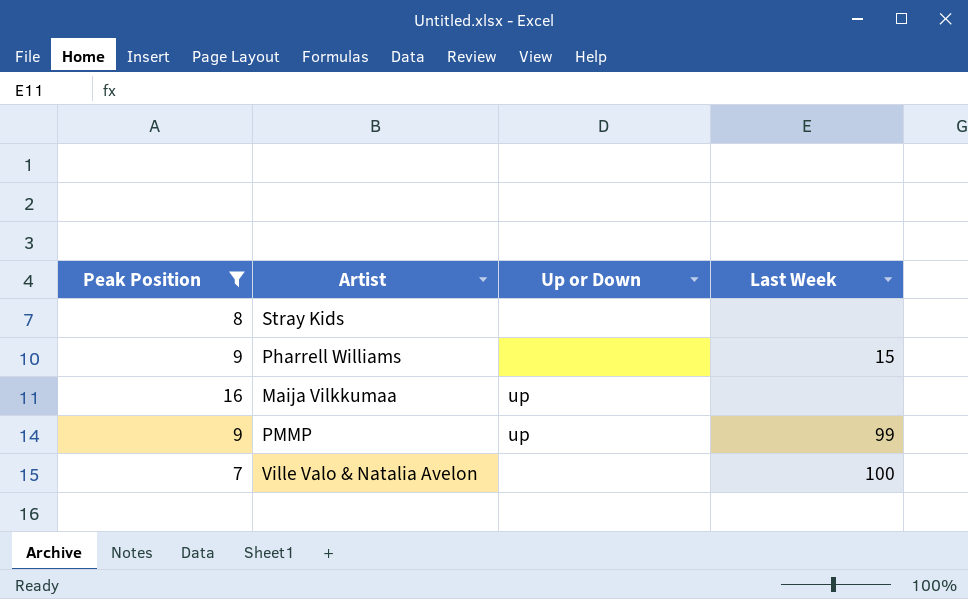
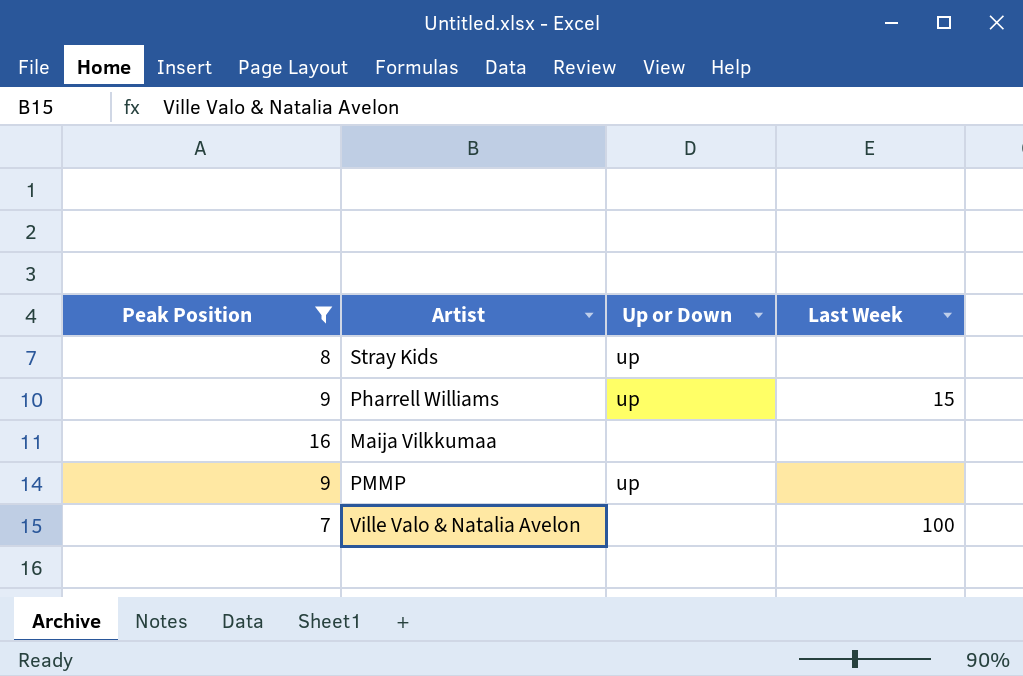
Stray Kids | Up or Down: none -> up
Pharrell Williams | Up or Down: none -> up
Maija Vilkkumaa | Up or Down: up -> none
PMMP | Last Week: 99 -> none

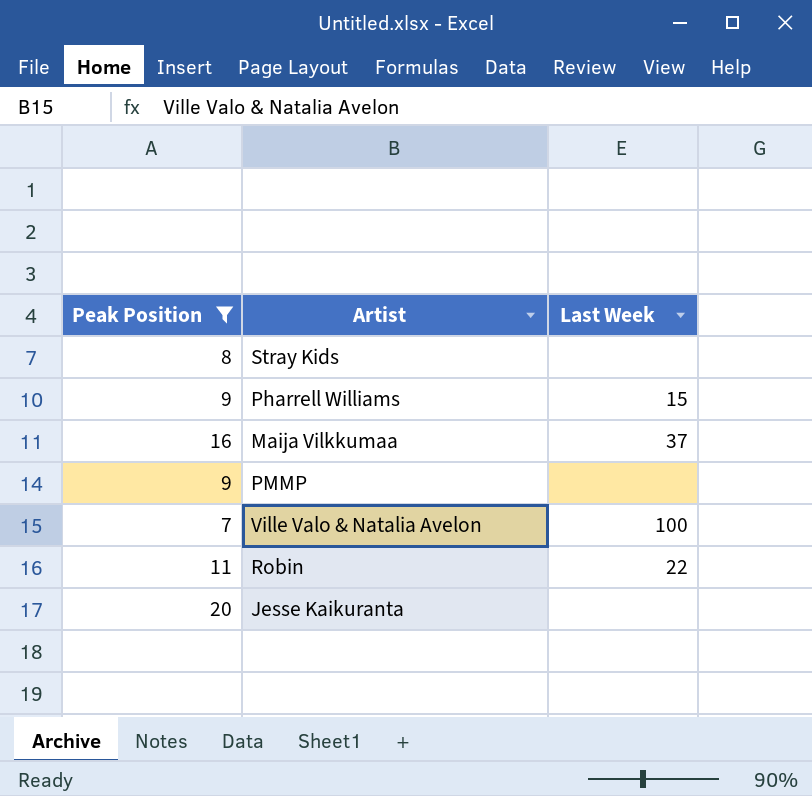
column Up or Down | position: 3 -> none
Maija Vilkkumaa | Last Week: none -> 37
row Robin: none -> 11 | 22
row Jesse Kaikuranta: none -> 20 | none

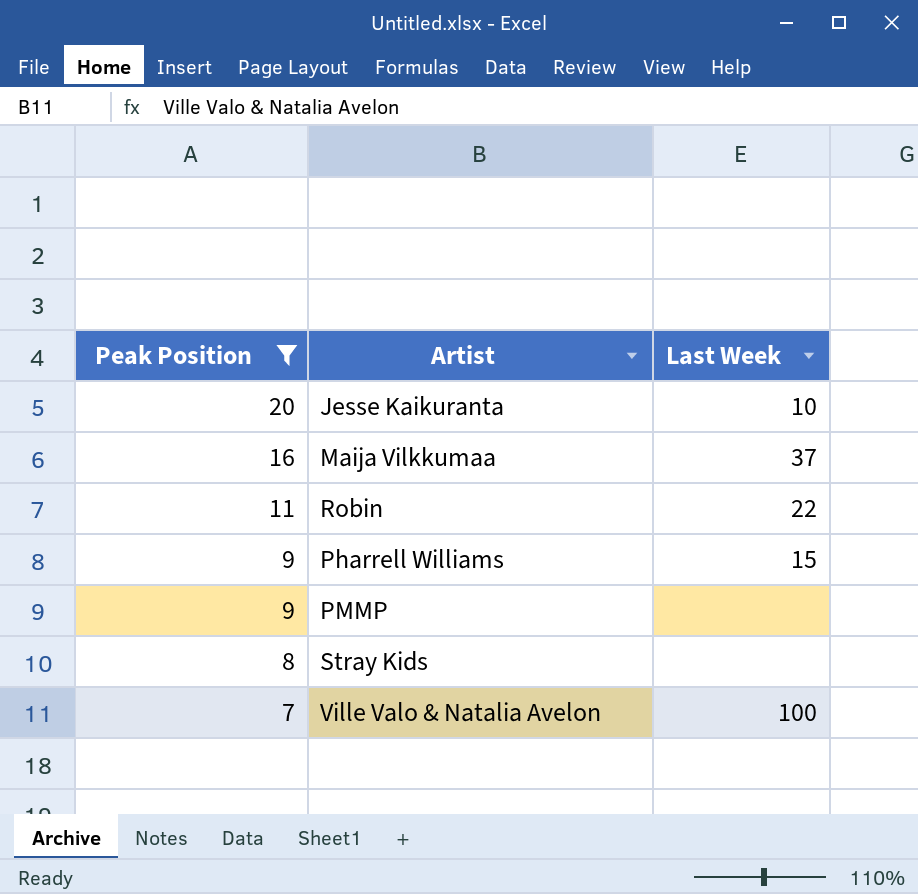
row order: none -> Peak Position descending
Jesse Kaikuranta | Last Week: none -> 10

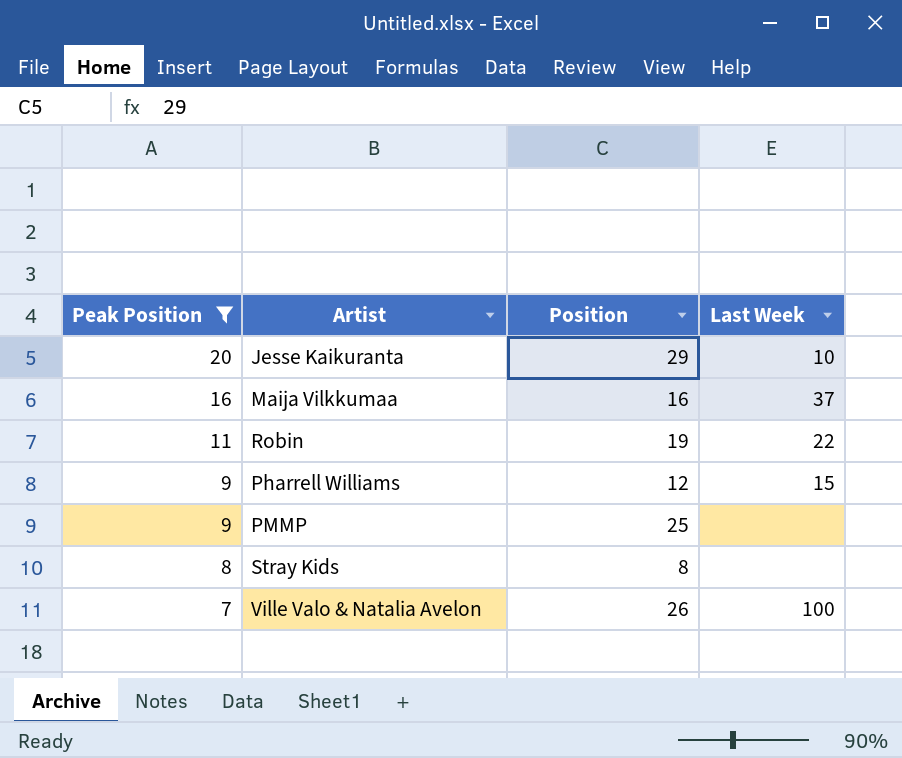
column Position | position: none -> 3

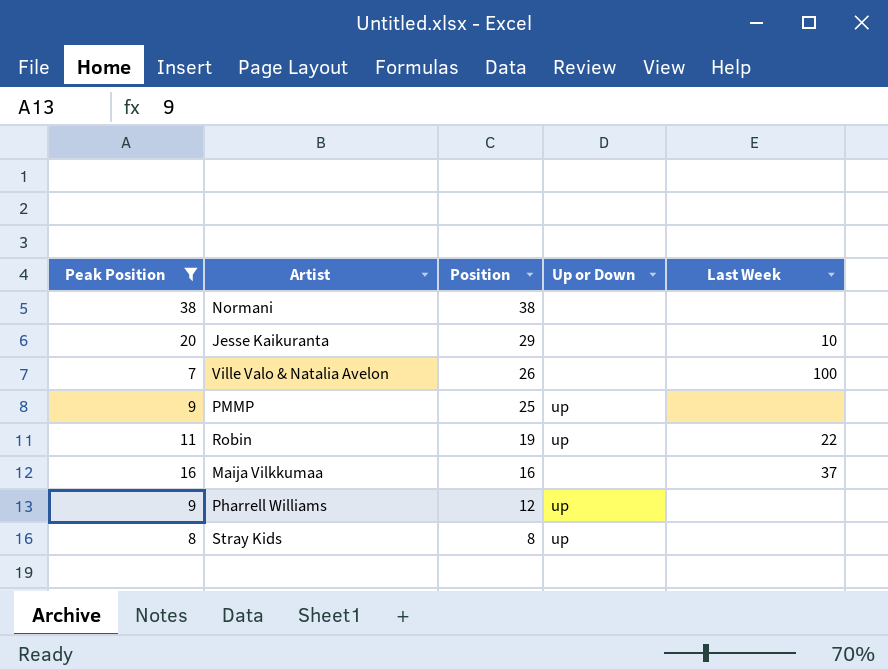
row order: Peak Position descending -> Position descending
column Up or Down | position: none -> 4
row Normani: none -> 38 | 38 | none | none
Pharrell Williams | Last Week: 15 -> none

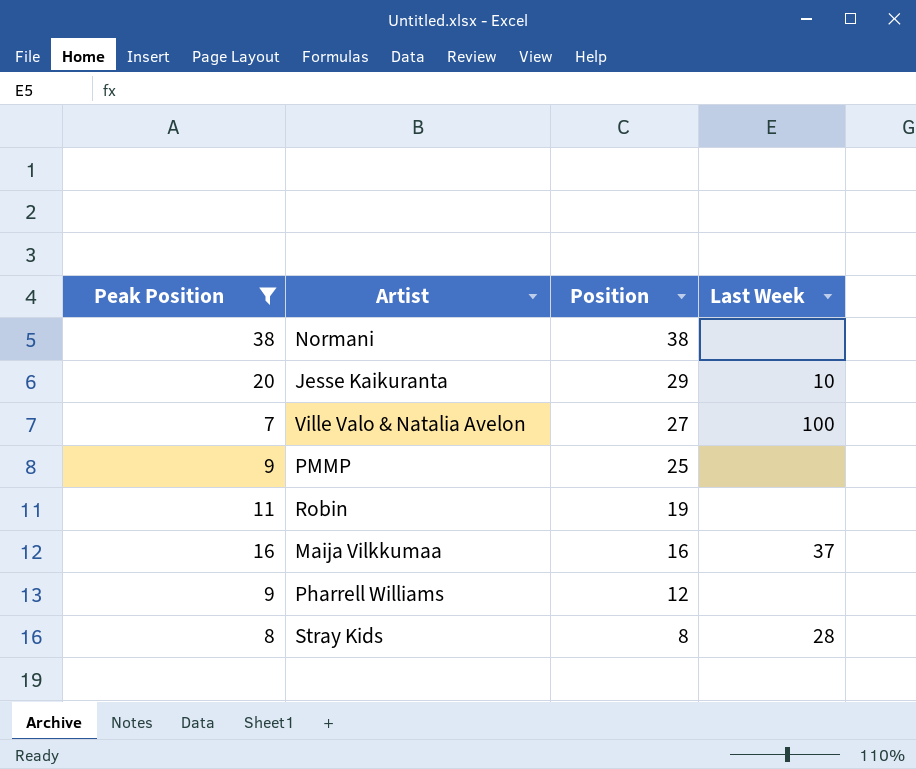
column Up or Down | position: 4 -> none
Ville Valo & Natalia Avelon | Position: 26 -> 27
Robin | Last Week: 22 -> none
Stray Kids | Last Week: none -> 28

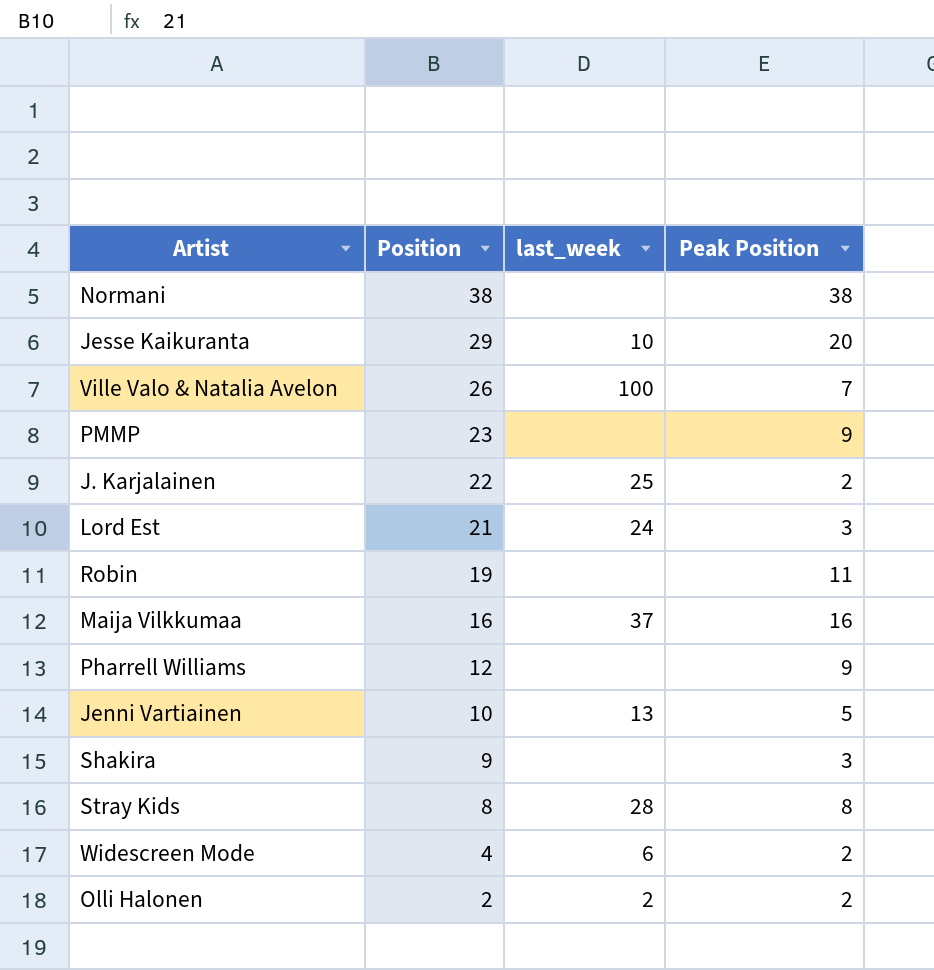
filter: Peak Position >= 7 -> none
column name: Last Week -> last_week
column Peak Position | position: 1 -> 4
Ville Valo & Natalia Avelon | Position: 27 -> 26
PMMP | Position: 25 -> 23

